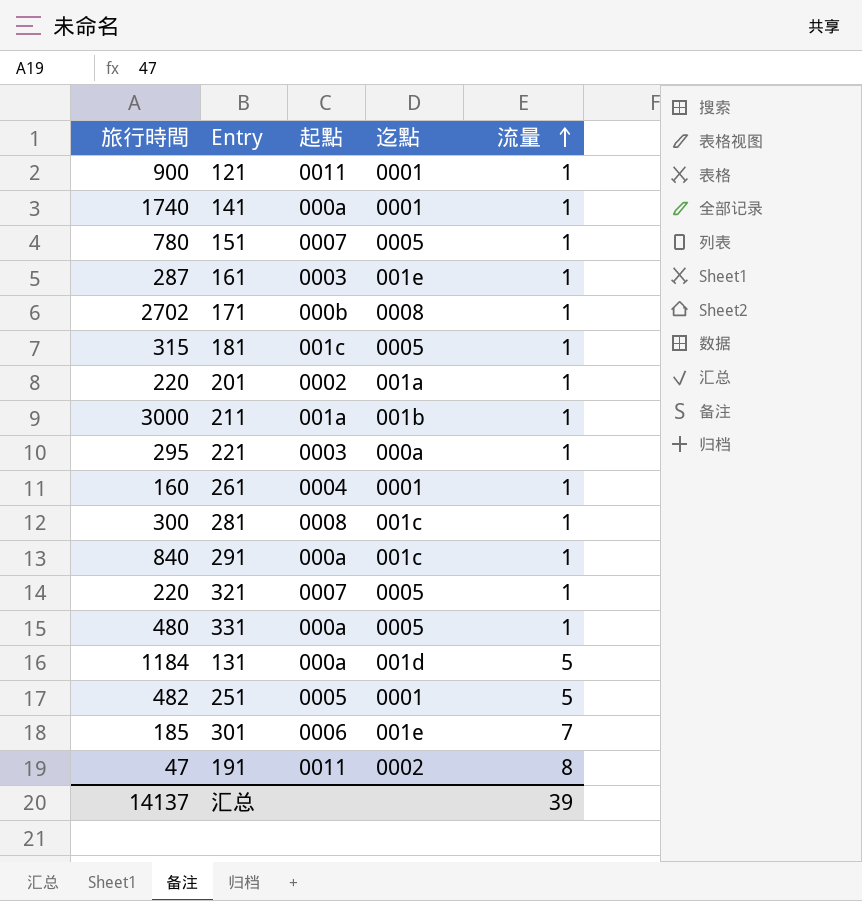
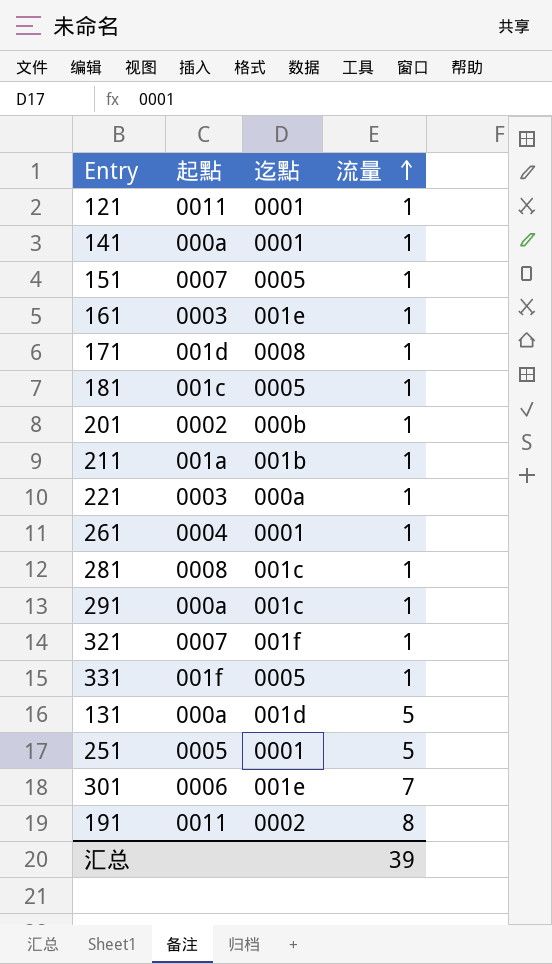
column 旅行時間 | position: 1 -> none
171 | 起點: 000b -> 001d
201 | 迄點: 001a -> 000b
321 | 迄點: 0005 -> 001f
331 | 起點: 000a -> 001f

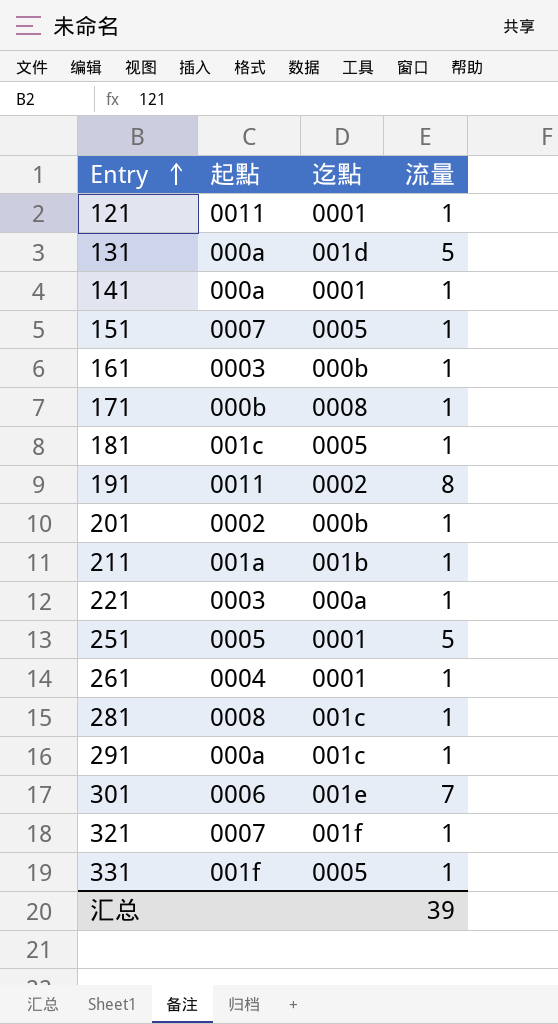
row order: 流量 ascending -> Entry ascending
161 | 迄點: 001e -> 000b
171 | 起點: 001d -> 000b

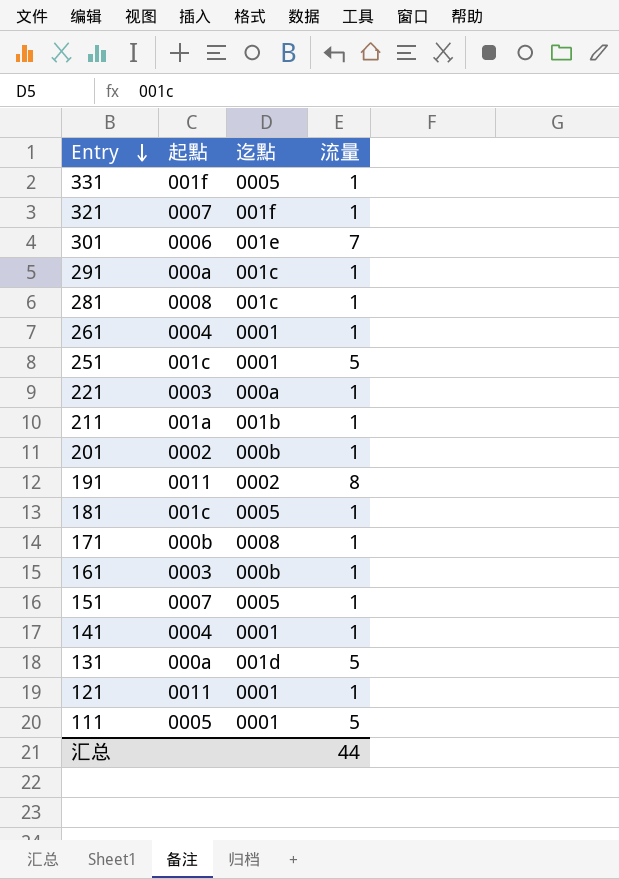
row order: Entry ascending -> Entry descending
251 | 起點: 0005 -> 001c
141 | 起點: 000a -> 0004
row 111: none -> 0005 | 0001 | 5
汇总 | 流量: 39 -> 44

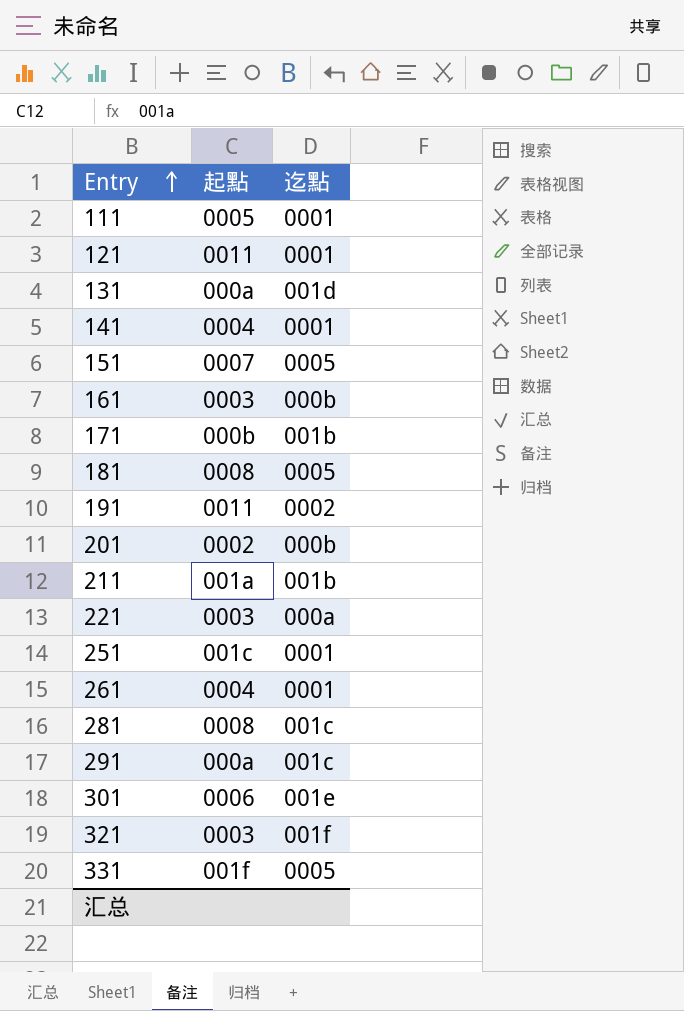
row order: Entry descending -> Entry ascending
column 流量 | position: 4 -> none
171 | 迄點: 0008 -> 001b
181 | 起點: 001c -> 0008
321 | 起點: 0007 -> 0003

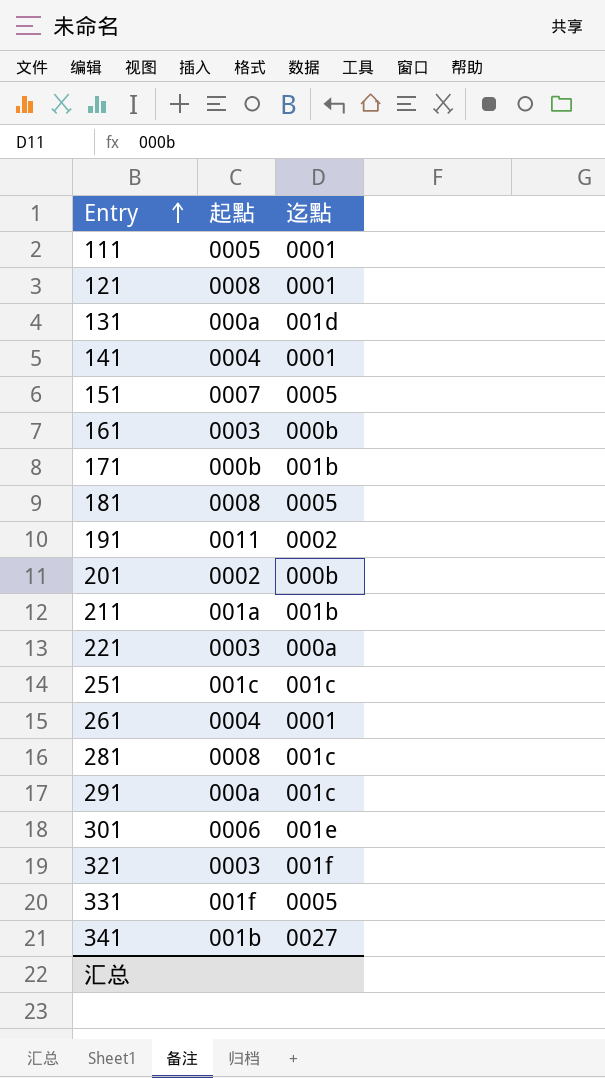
121 | 起點: 0011 -> 0008
251 | 迄點: 0001 -> 001c
row 341: none -> 001b | 0027

